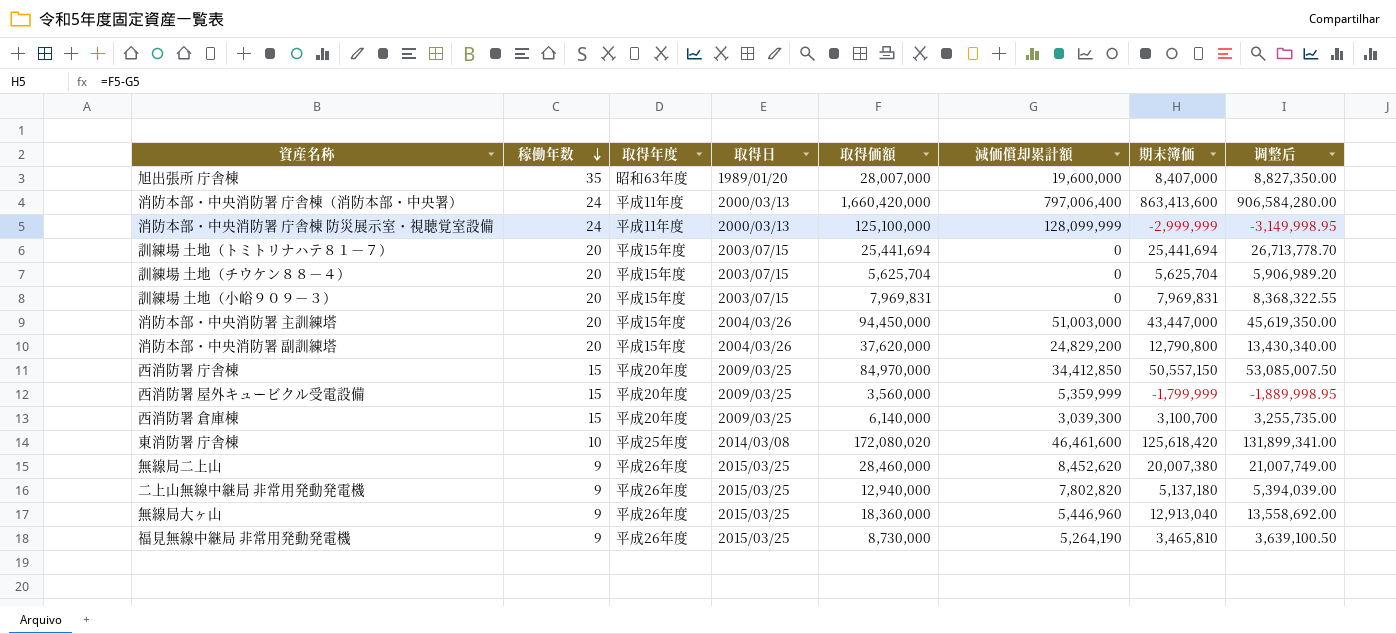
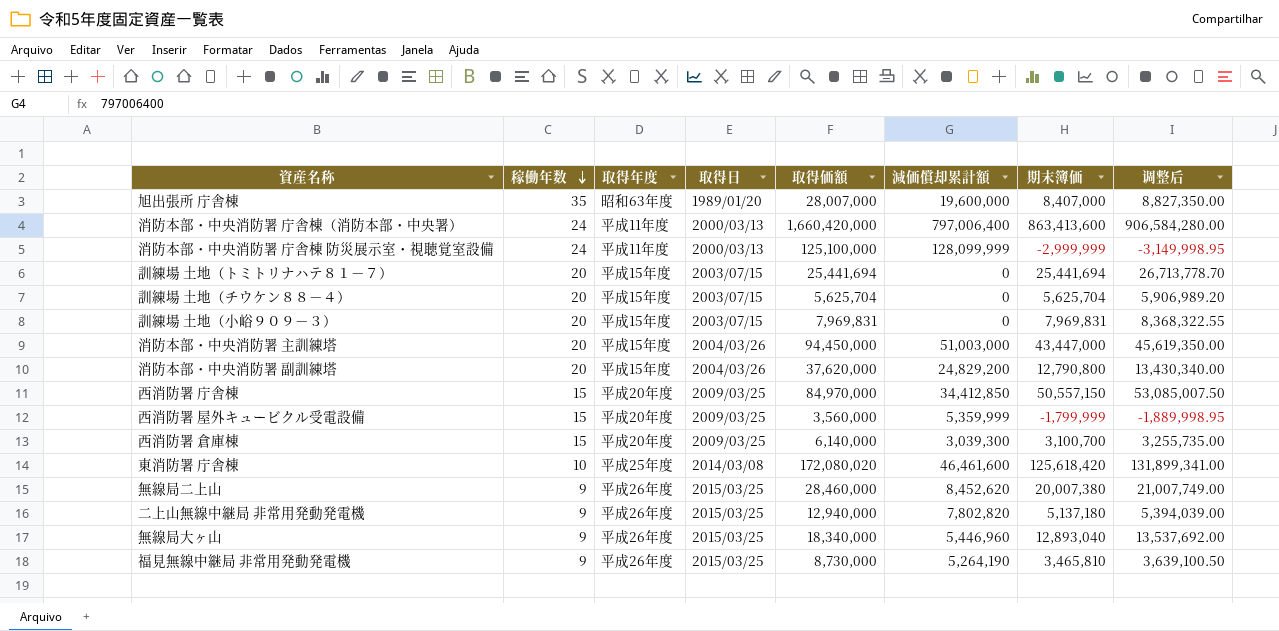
無線局大ヶ山 | 取得価額: 18,360,000 -> 18,340,000
無線局大ヶ山 | 期末簿価: 12,913,040 -> 12,893,040
無線局大ヶ山 | 调整后: 13,558,692.00 -> 13,537,692.00

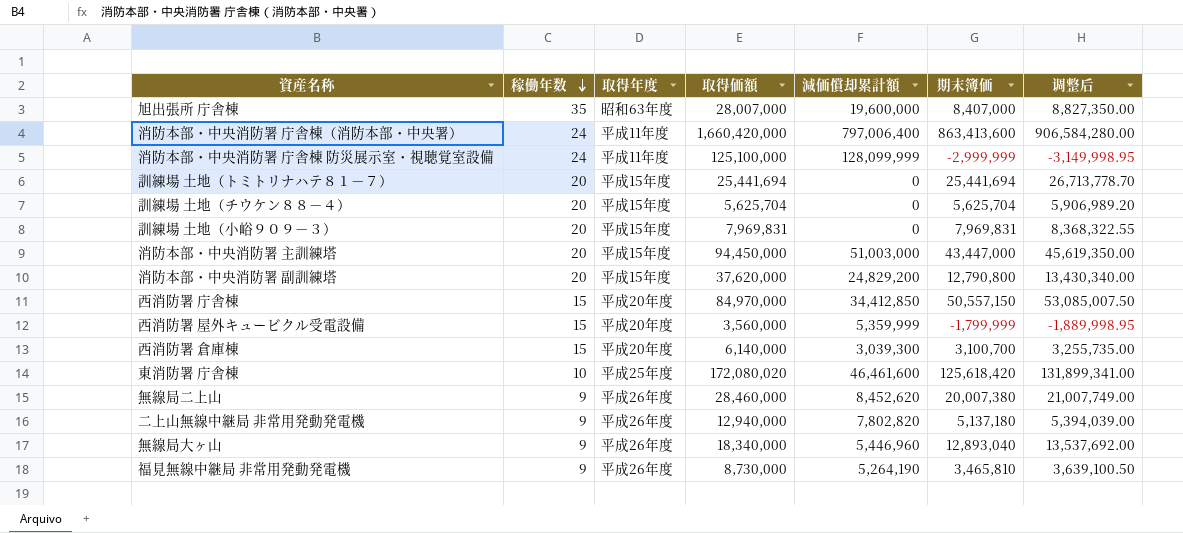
column 取得日 | position: 4 -> none

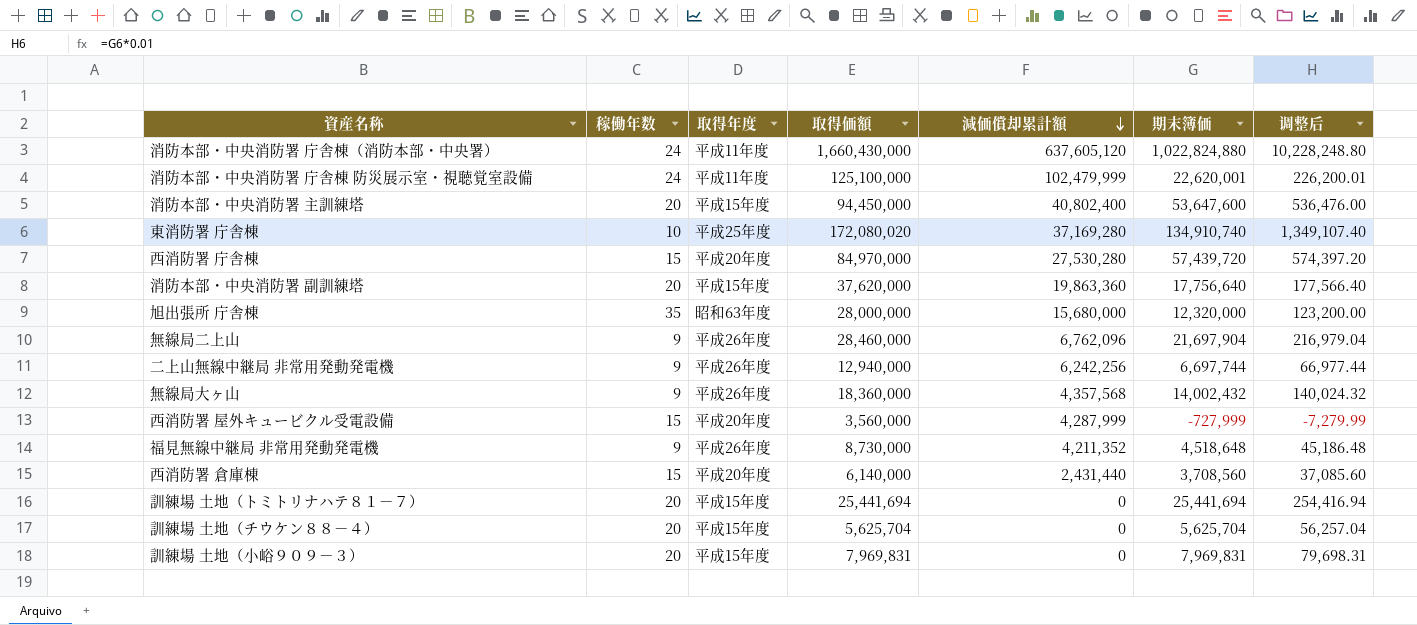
row order: 稼働年数 descending -> 減価償却累計額 descending
column 调整后 | formula: [期末簿価] * 1.05 -> [期末簿価] * 0.01
消防本部・中央消防署 庁舎棟（消防本部・中央署） | 取得価額: 1,660,420,000 -> 1,660,430,000
消防本部・中央消防署 庁舎棟（消防本部・中央署） | 減価償却累計額: 797,006,400 -> 637,605,120
消防本部・中央消防署 庁舎棟（消防本部・中央署） | 期末簿価: 863,413,600 -> 1,022,824,880
消防本部・中央消防署 庁舎棟 防災展示室・視聴覚室設備 | 減価償却累計額: 128,099,999 -> 102,479,999
消防本部・中央消防署 庁舎棟 防災展示室・視聴覚室設備 | 期末簿価: -2,999,999 -> 22,620,001
消防本部・中央消防署 主訓練塔 | 減価償却累計額: 51,003,000 -> 40,802,400
消防本部・中央消防署 主訓練塔 | 期末簿価: 43,447,000 -> 53,647,600
東消防署 庁舎棟 | 減価償却累計額: 46,461,600 -> 37,169,280
東消防署 庁舎棟 | 期末簿価: 125,618,420 -> 134,910,740
西消防署 庁舎棟 | 減価償却累計額: 34,412,850 -> 27,530,280
西消防署 庁舎棟 | 期末簿価: 50,557,150 -> 57,439,720
消防本部・中央消防署 副訓練塔 | 減価償却累計額: 24,829,200 -> 19,863,360
消防本部・中央消防署 副訓練塔 | 期末簿価: 12,790,800 -> 17,756,640
旭出張所 庁舎棟 | 取得価額: 28,007,000 -> 28,000,000
旭出張所 庁舎棟 | 減価償却累計額: 19,600,000 -> 15,680,000
旭出張所 庁舎棟 | 期末簿価: 8,407,000 -> 12,320,000
無線局二上山 | 減価償却累計額: 8,452,620 -> 6,762,096
無線局二上山 | 期末簿価: 20,007,380 -> 21,697,904
二上山無線中継局 非常用発動発電機 | 減価償却累計額: 7,802,820 -> 6,242,256
二上山無線中継局 非常用発動発電機 | 期末簿価: 5,137,180 -> 6,697,744
無線局大ヶ山 | 取得価額: 18,340,000 -> 18,360,000
無線局大ヶ山 | 減価償却累計額: 5,446,960 -> 4,357,568
無線局大ヶ山 | 期末簿価: 12,893,040 -> 14,002,432
西消防署 屋外キュービクル受電設備 | 減価償却累計額: 5,359,999 -> 4,287,999
西消防署 屋外キュービクル受電設備 | 期末簿価: -1,799,999 -> -727,999
福見無線中継局 非常用発動発電機 | 減価償却累計額: 5,264,190 -> 4,211,352
福見無線中継局 非常用発動発電機 | 期末簿価: 3,465,810 -> 4,518,648
西消防署 倉庫棟 | 減価償却累計額: 3,039,300 -> 2,431,440
西消防署 倉庫棟 | 期末簿価: 3,100,700 -> 3,708,560

